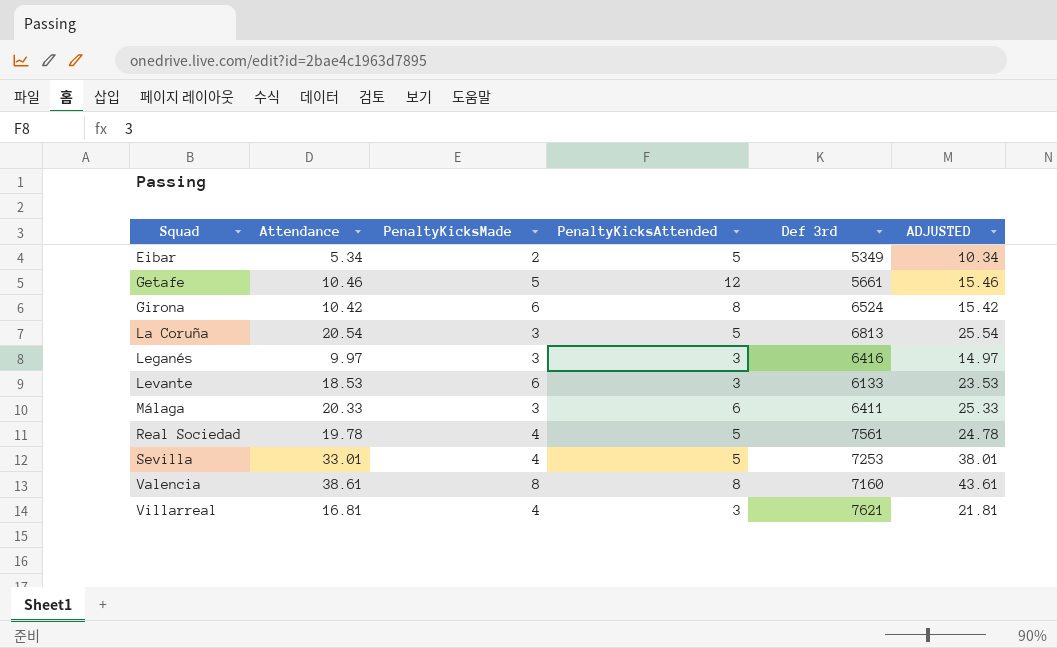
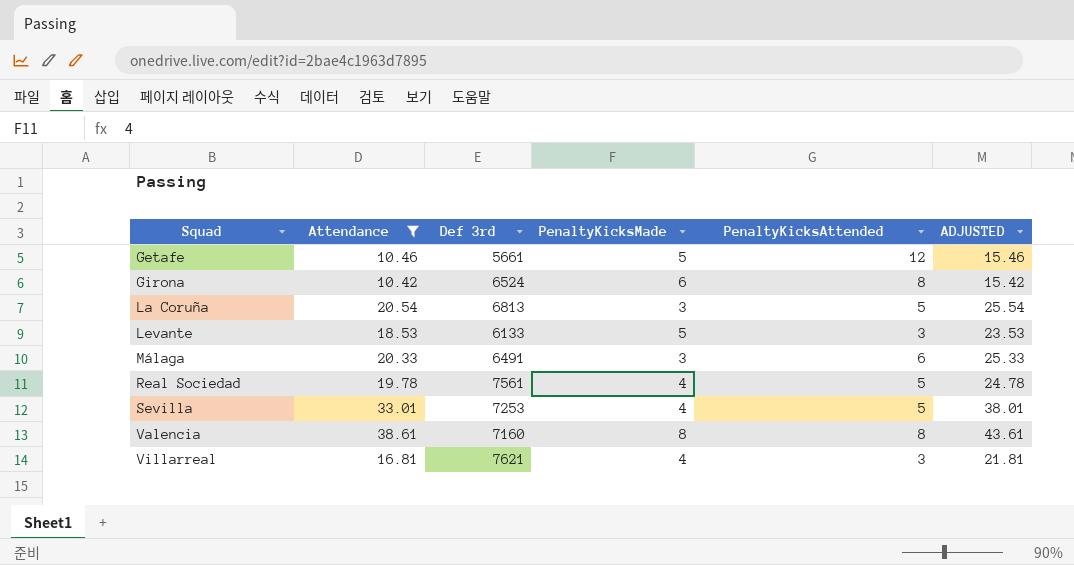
filter: none -> Attendance >= 10.42
column Def 3rd | position: 5 -> 3
Levante | PenaltyKicksMade: 6 -> 5
Málaga | Def 3rd: 6411 -> 6491

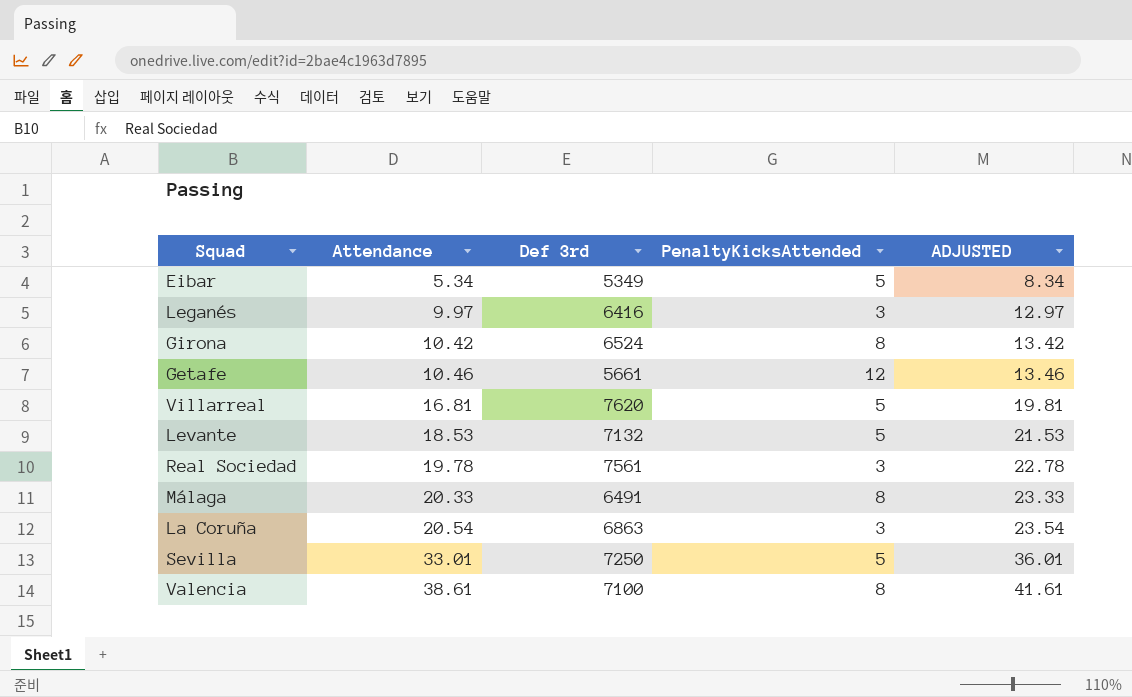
filter: Attendance >= 10.42 -> none
row order: Squad ascending -> Attendance ascending
column PenaltyKicksMade | position: 4 -> none
column ADJUSTED | formula: [Attendance] + 5 -> [Attendance] + 3
Villarreal | Def 3rd: 7621 -> 7620
Villarreal | PenaltyKicksAttended: 3 -> 5
Levante | Def 3rd: 6133 -> 7132
Levante | PenaltyKicksAttended: 3 -> 5
Real Sociedad | PenaltyKicksAttended: 5 -> 3
Málaga | PenaltyKicksAttended: 6 -> 8
La Coruña | Def 3rd: 6813 -> 6863
La Coruña | PenaltyKicksAttended: 5 -> 3
Sevilla | Def 3rd: 7253 -> 7250
Valencia | Def 3rd: 7160 -> 7100

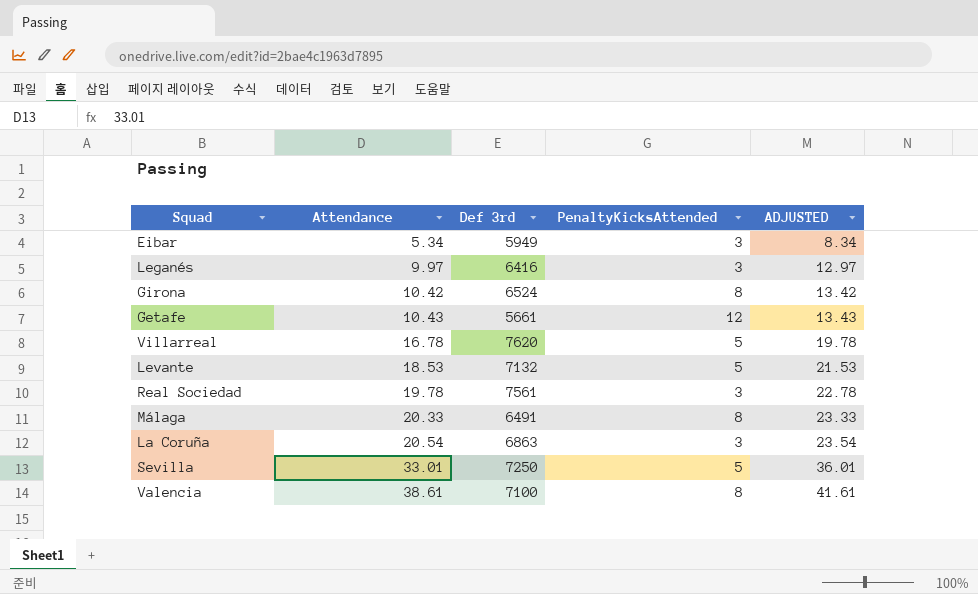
Eibar | Def 3rd: 5349 -> 5949
Eibar | PenaltyKicksAttended: 5 -> 3
Getafe | Attendance: 10.46 -> 10.43
Getafe | ADJUSTED: 13.46 -> 13.43
Villarreal | Attendance: 16.81 -> 16.78
Villarreal | ADJUSTED: 19.81 -> 19.78

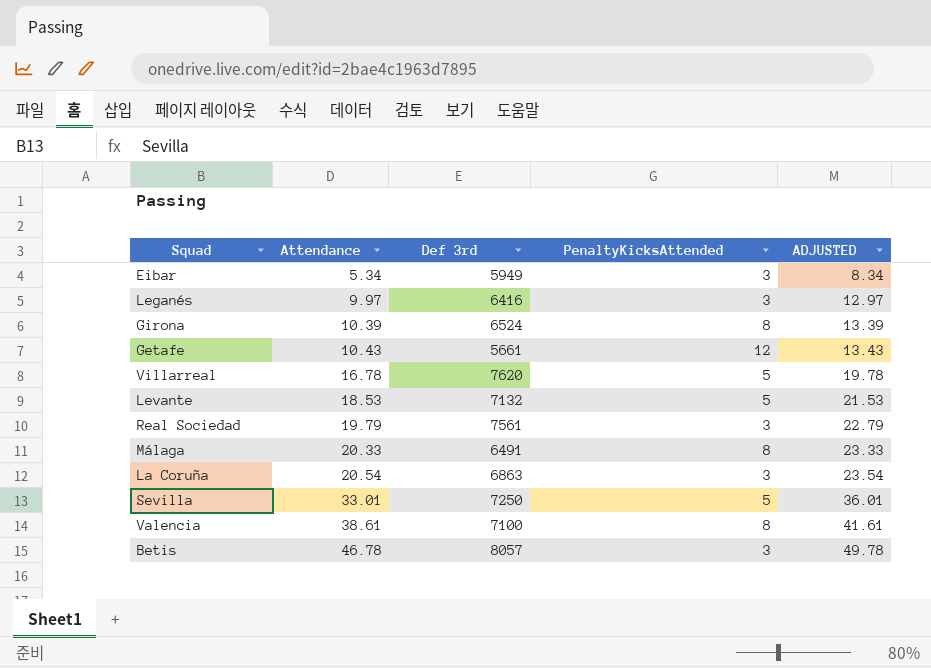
Girona | Attendance: 10.42 -> 10.39
Girona | ADJUSTED: 13.42 -> 13.39
Real Sociedad | Attendance: 19.78 -> 19.79
Real Sociedad | ADJUSTED: 22.78 -> 22.79
row Betis: none -> 46.78 | 8057 | 3 | 49.78

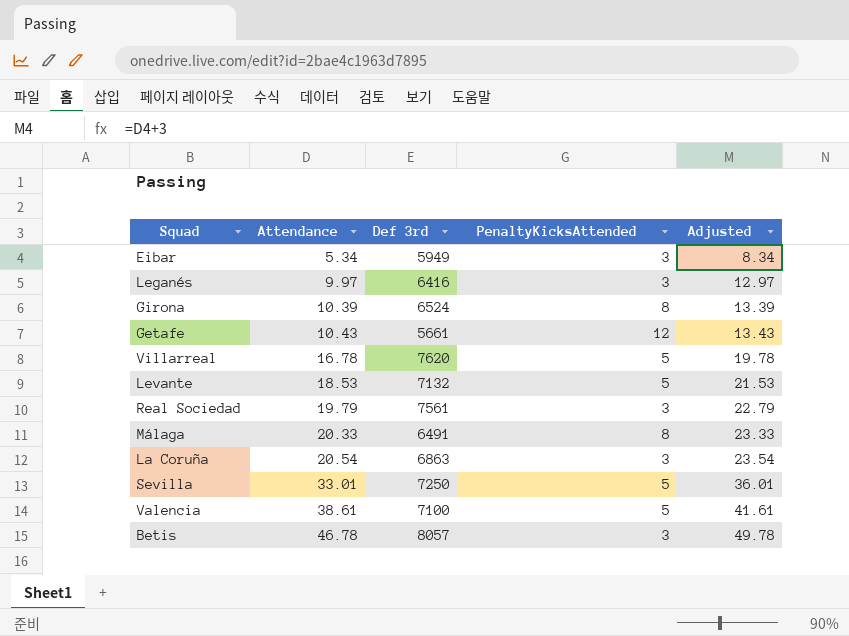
column name: ADJUSTED -> Adjusted
Valencia | PenaltyKicksAttended: 8 -> 5

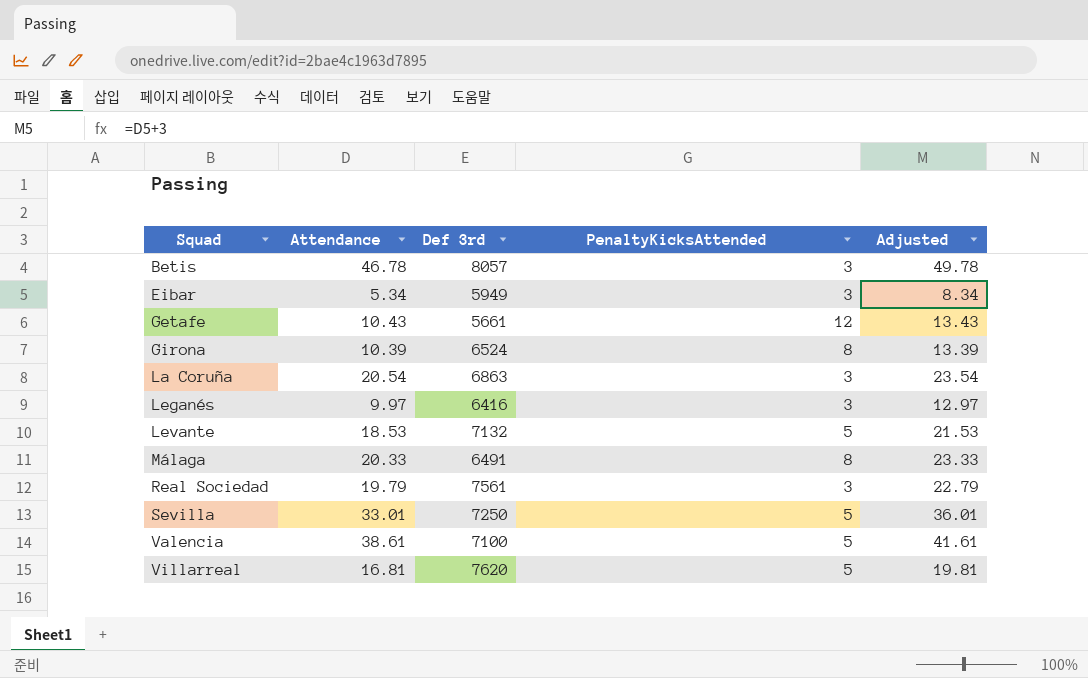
row order: Attendance ascending -> Squad ascending
Villarreal | Attendance: 16.78 -> 16.81
Villarreal | Adjusted: 19.78 -> 19.81

